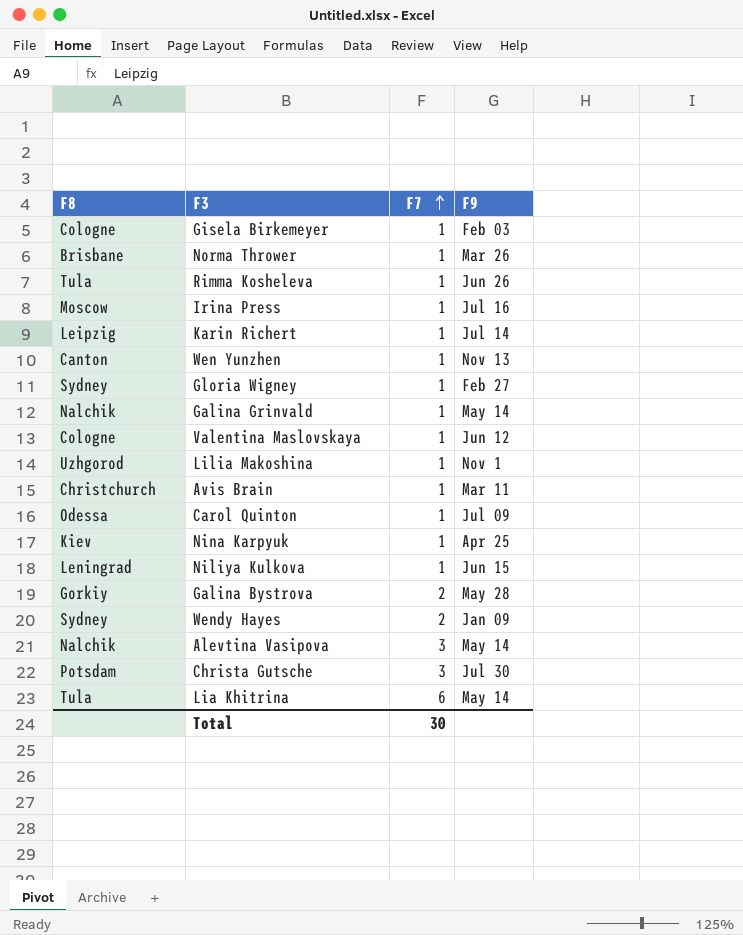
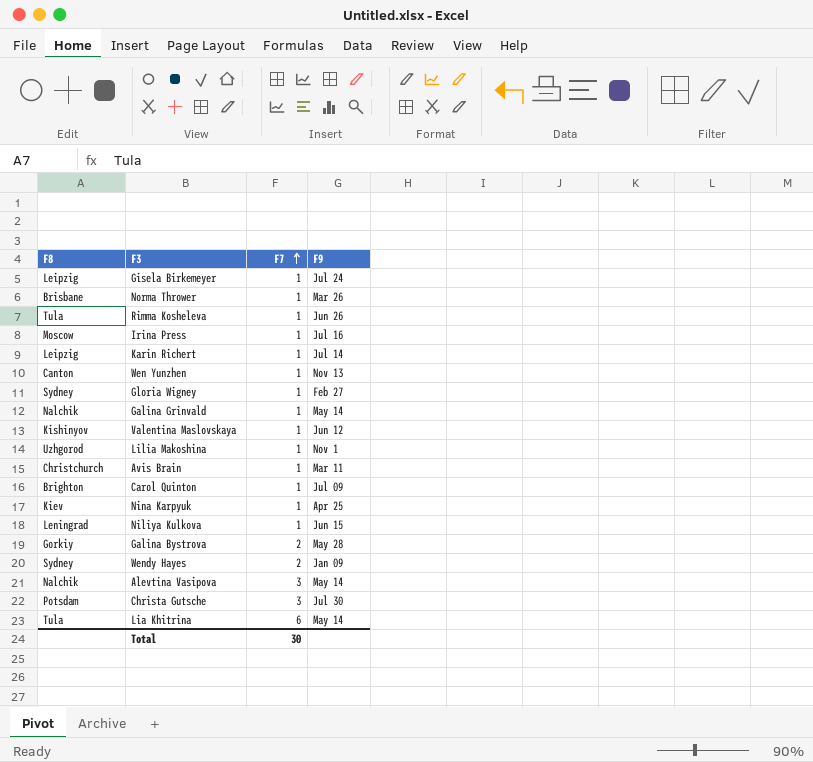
Gisela Birkemeyer | F8: Cologne -> Leipzig
Gisela Birkemeyer | F9: Feb 03 -> Jul 24
Valentina Maslovskaya | F8: Cologne -> Kishinyov
Carol Quinton | F8: Odessa -> Brighton

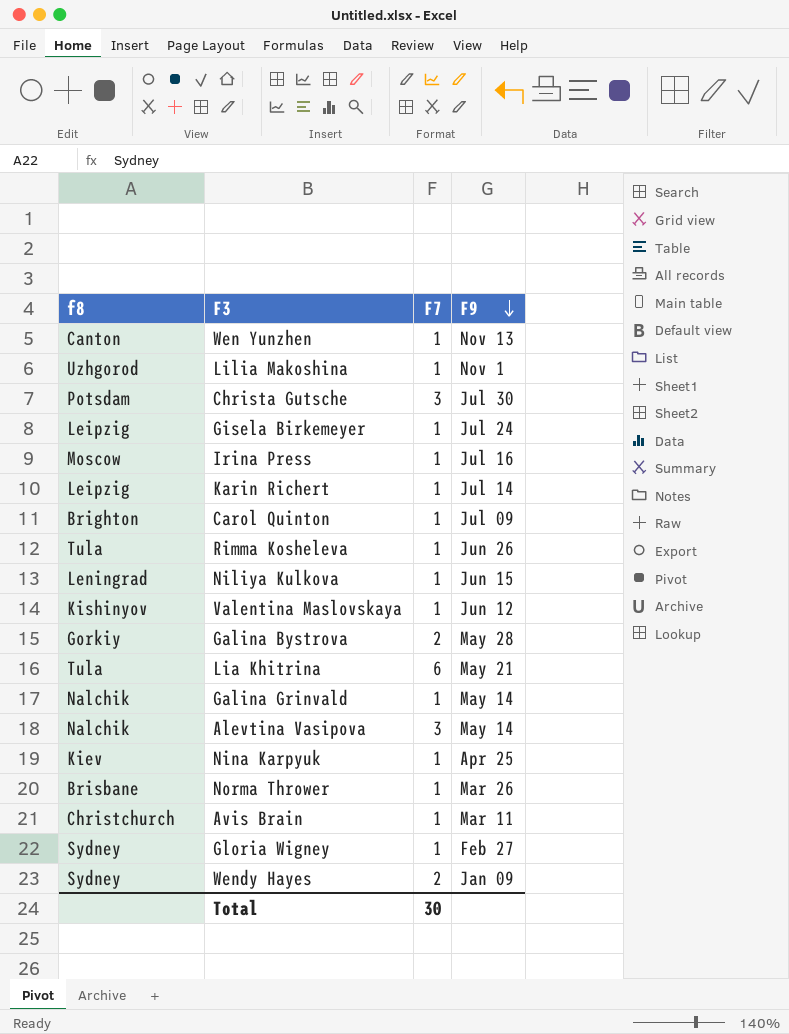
row order: F7 ascending -> F9 descending
column name: F8 -> f8
Lia Khitrina | F9: May 14 -> May 21

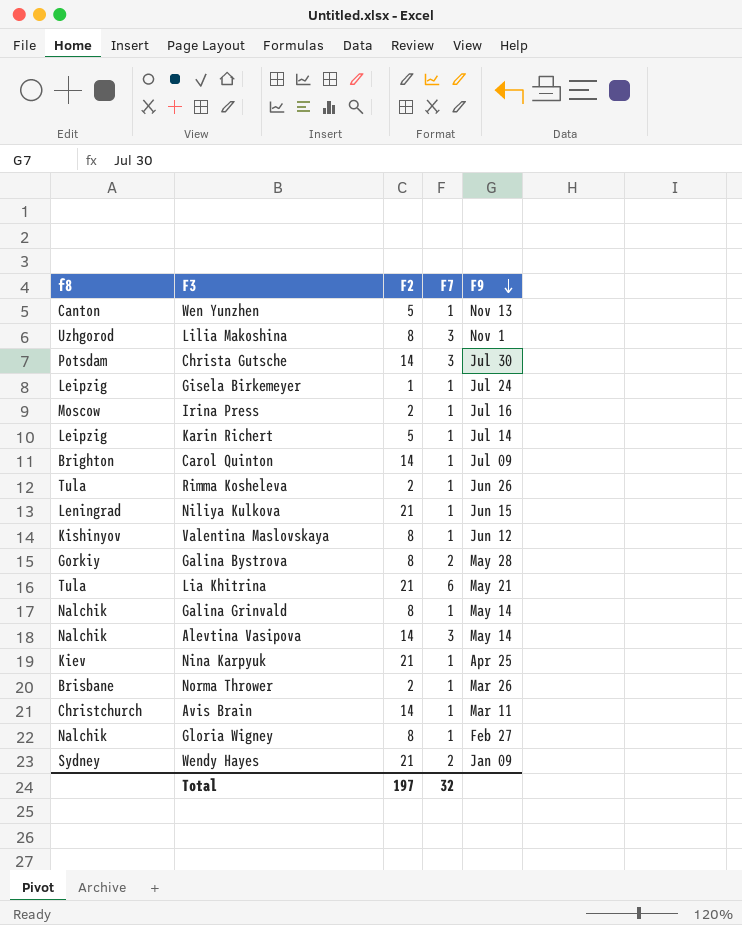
column F2 | position: none -> 3
Lilia Makoshina | F7: 1 -> 3
Gloria Wigney | f8: Sydney -> Nalchik
Total | F7: 30 -> 32

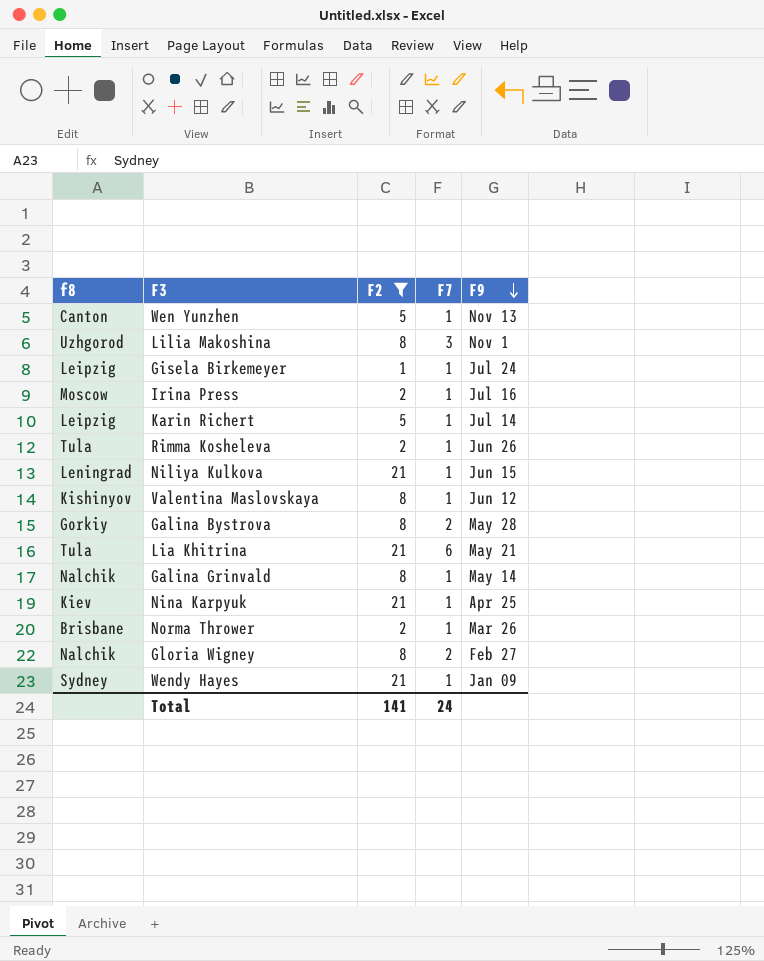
filter: none -> F2 != 14
Gloria Wigney | F7: 1 -> 2
Wendy Hayes | F7: 2 -> 1
Total | F2: 197 -> 141
Total | F7: 32 -> 24

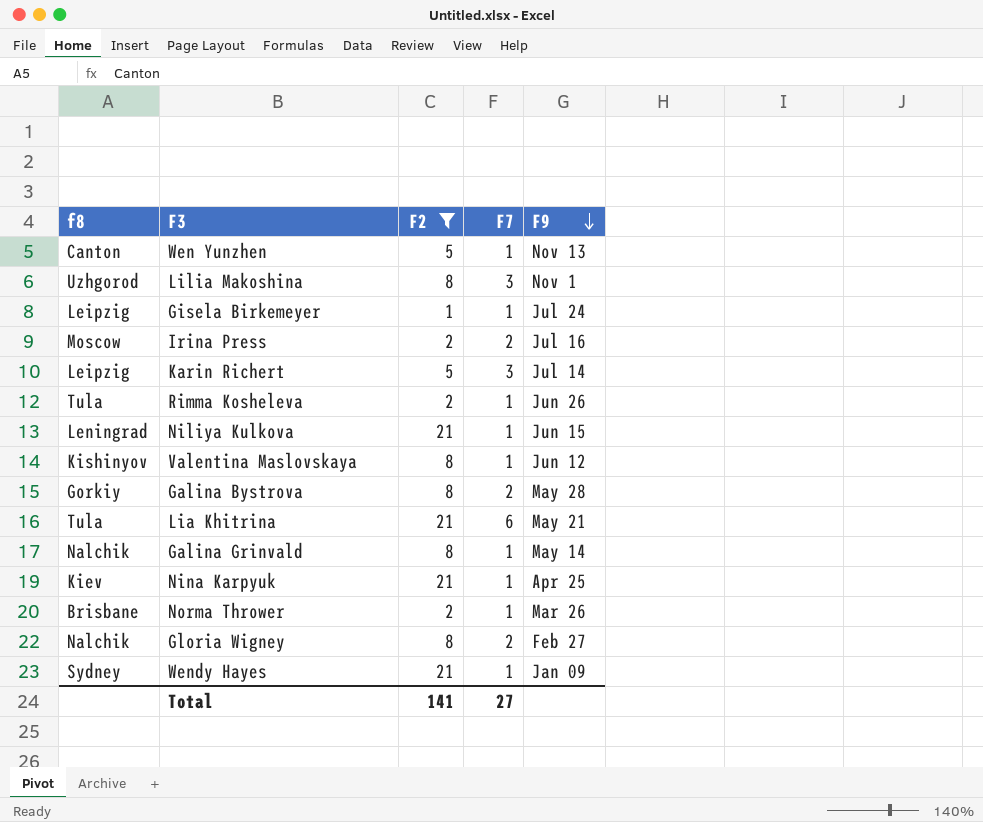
Irina Press | F7: 1 -> 2
Karin Richert | F7: 1 -> 3
Total | F7: 24 -> 27

